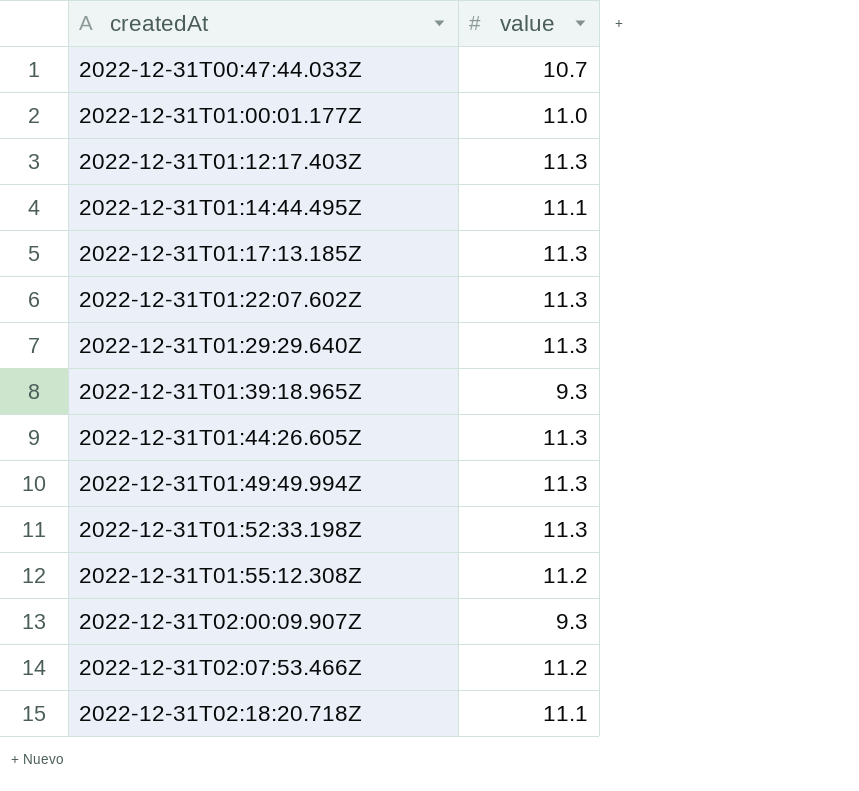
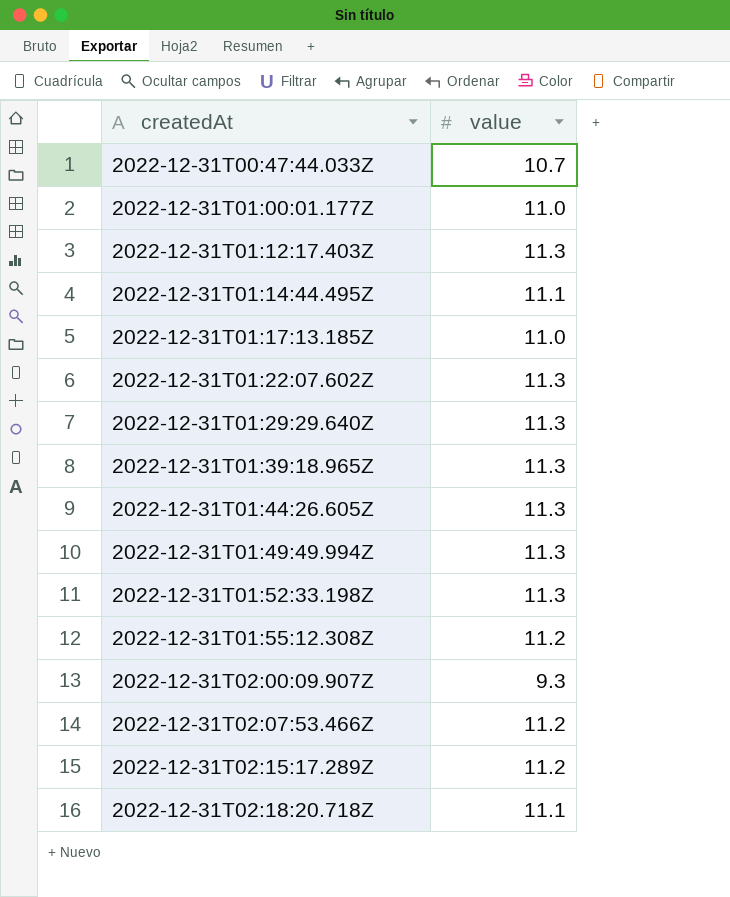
2022-12-31T01:17:13.185Z | value: 11.3 -> 11.0
2022-12-31T01:39:18.965Z | value: 9.3 -> 11.3
row 2022-12-31T02:15:17.289Z: none -> 11.2

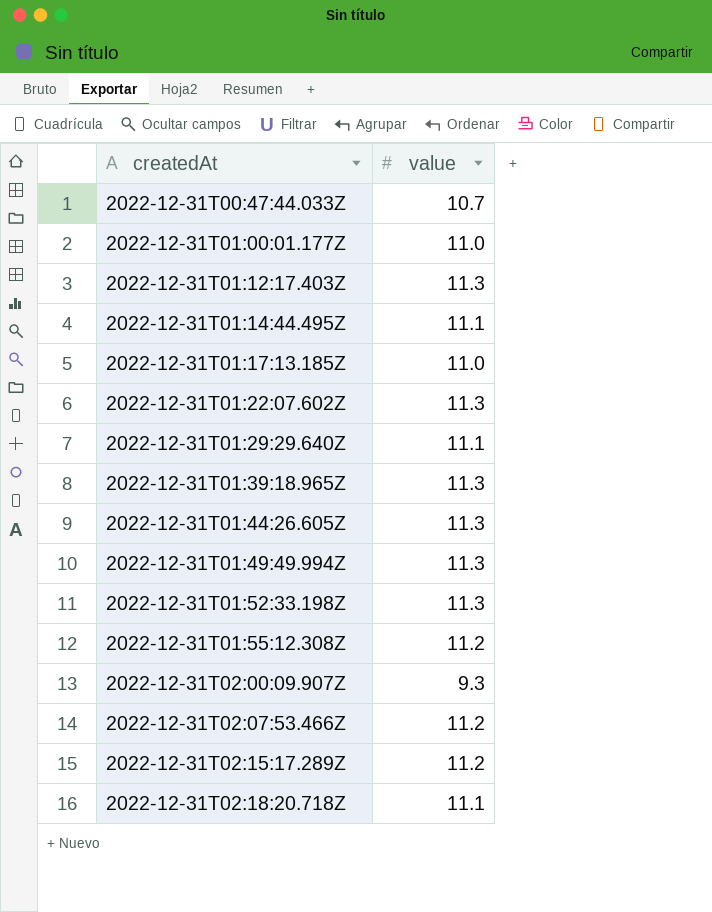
2022-12-31T01:29:29.640Z | value: 11.3 -> 11.1

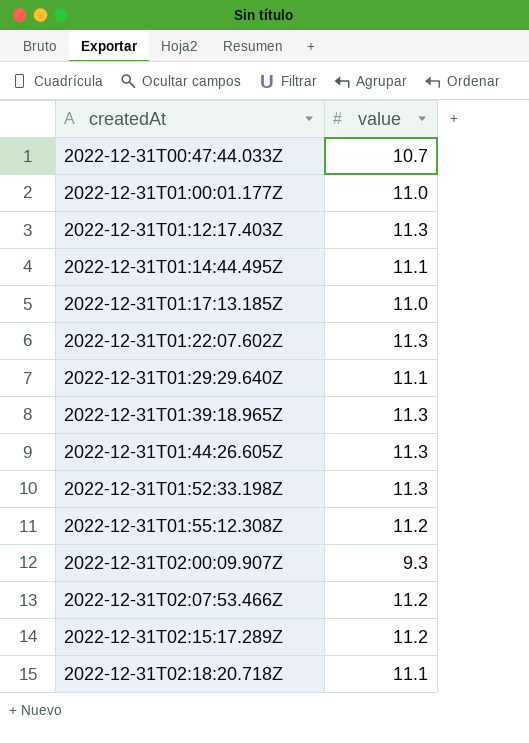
row 2022-12-31T01:49:49.994Z: 11.3 -> none

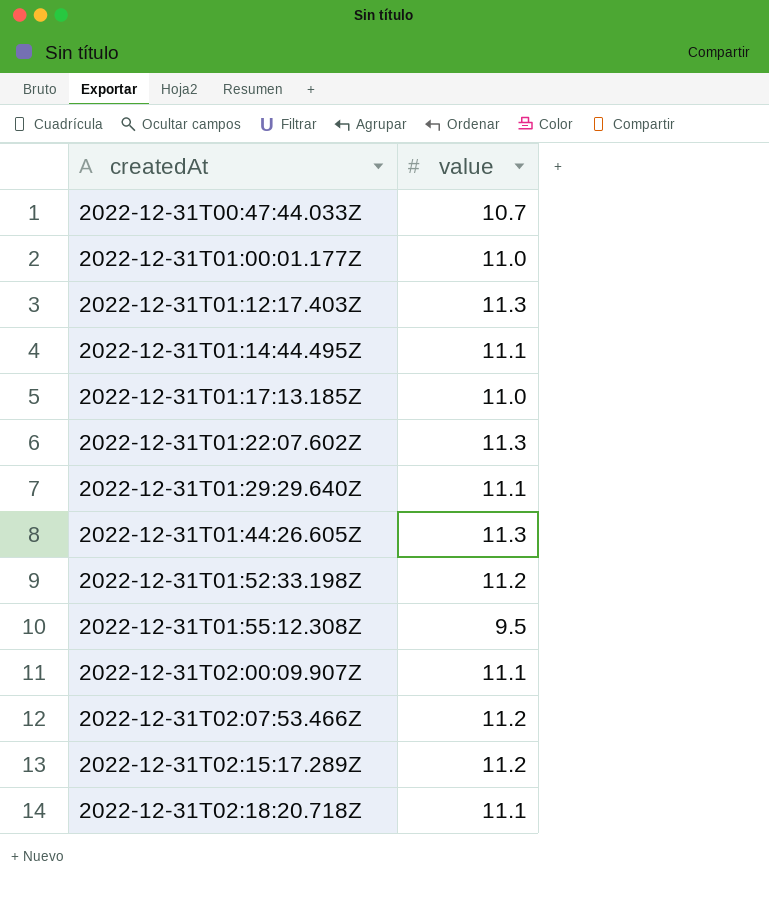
row 2022-12-31T01:39:18.965Z: 11.3 -> none
2022-12-31T01:52:33.198Z | value: 11.3 -> 11.2
2022-12-31T01:55:12.308Z | value: 11.2 -> 9.5
2022-12-31T02:00:09.907Z | value: 9.3 -> 11.1

